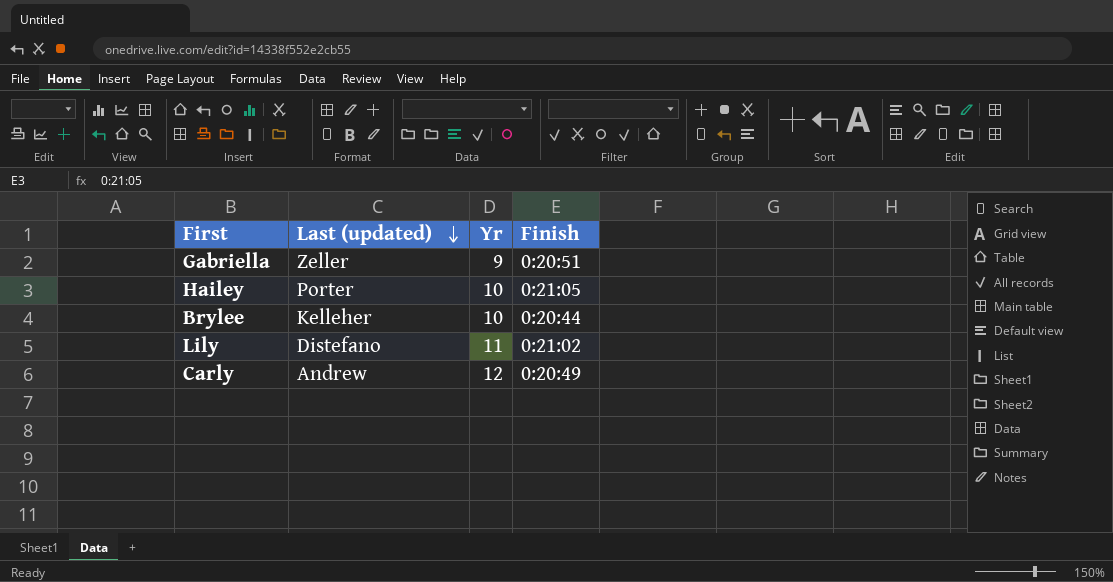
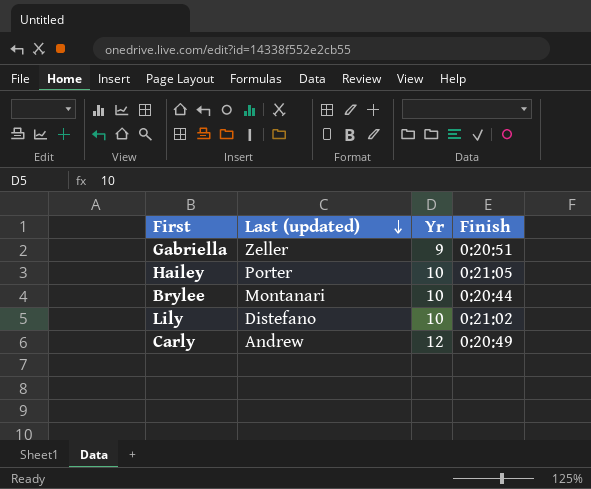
Brylee | Last (updated): Kelleher -> Montanari
Lily | Yr: 11 -> 10

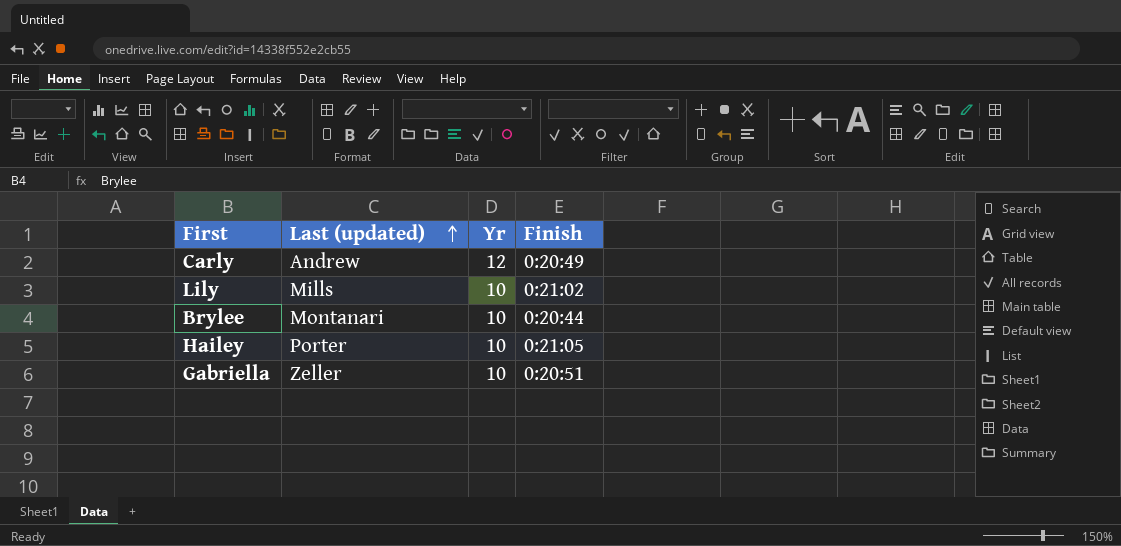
row order: Last (updated) descending -> Last (updated) ascending
Lily | Last (updated): Distefano -> Mills
Gabriella | Yr: 9 -> 10

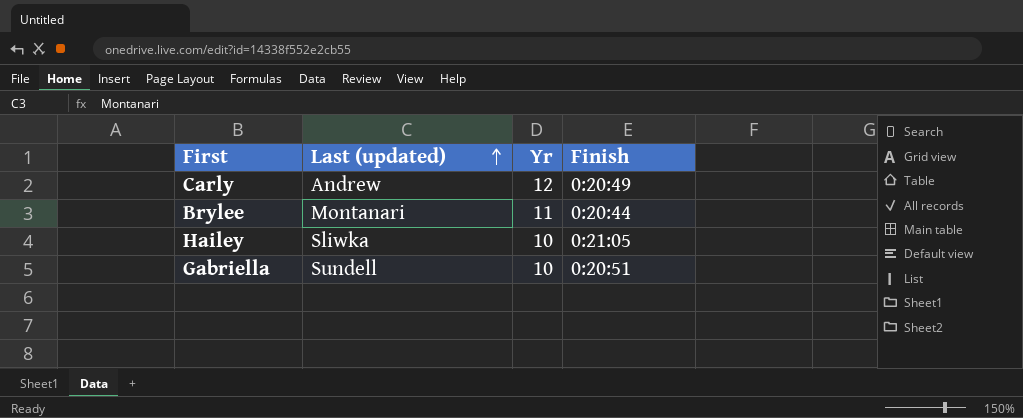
row Lily: Mills | 10 | 0:21:02 -> none
Brylee | Yr: 10 -> 11
Hailey | Last (updated): Porter -> Sliwka
Gabriella | Last (updated): Zeller -> Sundell

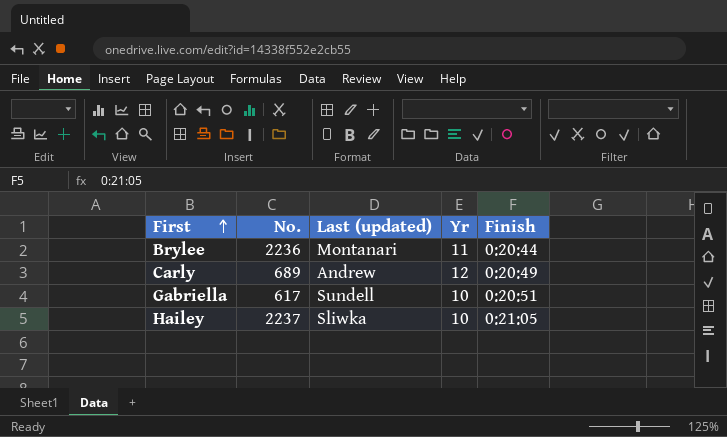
row order: Last (updated) ascending -> First ascending
column No. | position: none -> 2

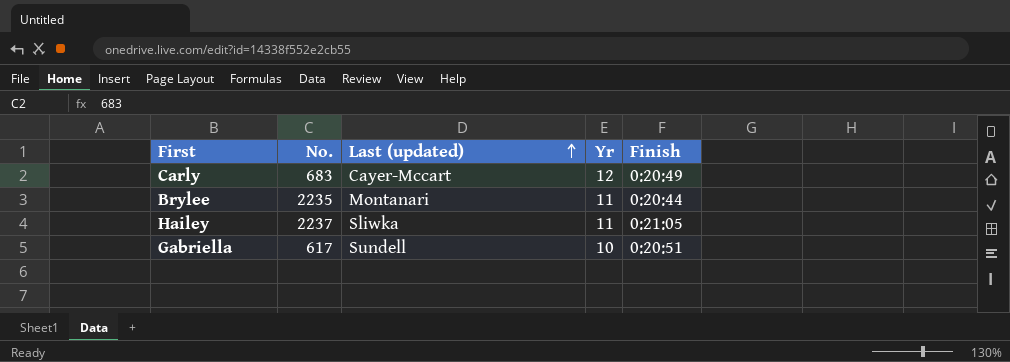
row order: First ascending -> Last (updated) ascending
Carly | No.: 689 -> 683
Carly | Last (updated): Andrew -> Cayer-Mccart
Brylee | No.: 2236 -> 2235
Hailey | Yr: 10 -> 11

